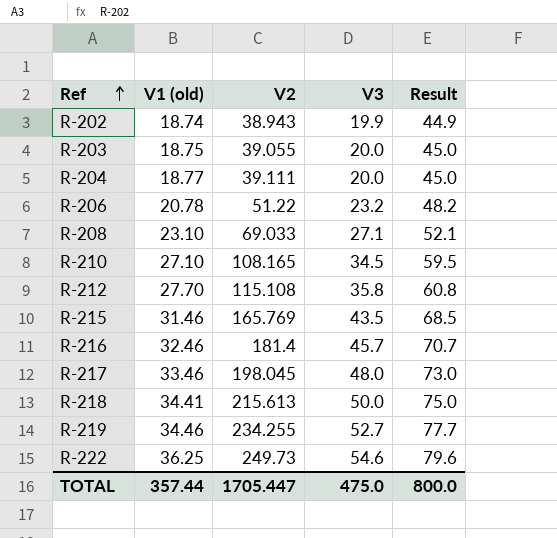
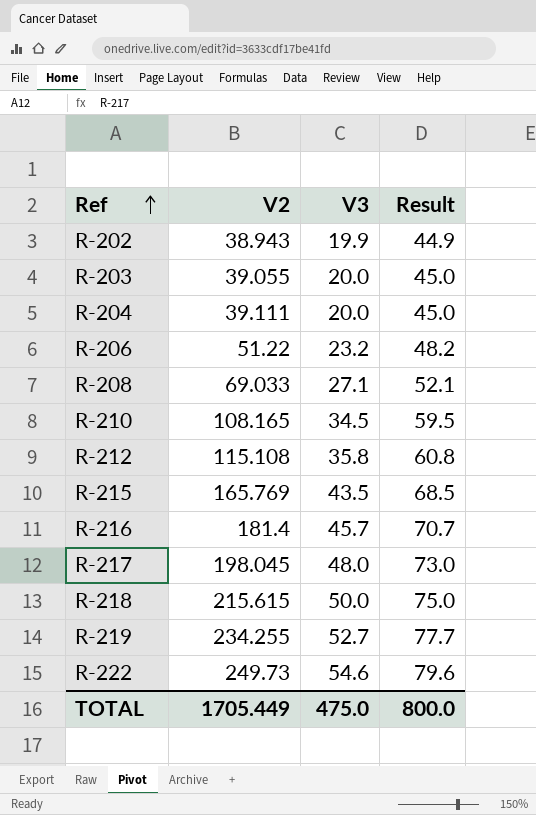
column V1 (old) | position: 2 -> none
R-218 | V2: 215.613 -> 215.615
TOTAL | V2: 1705.447 -> 1705.449

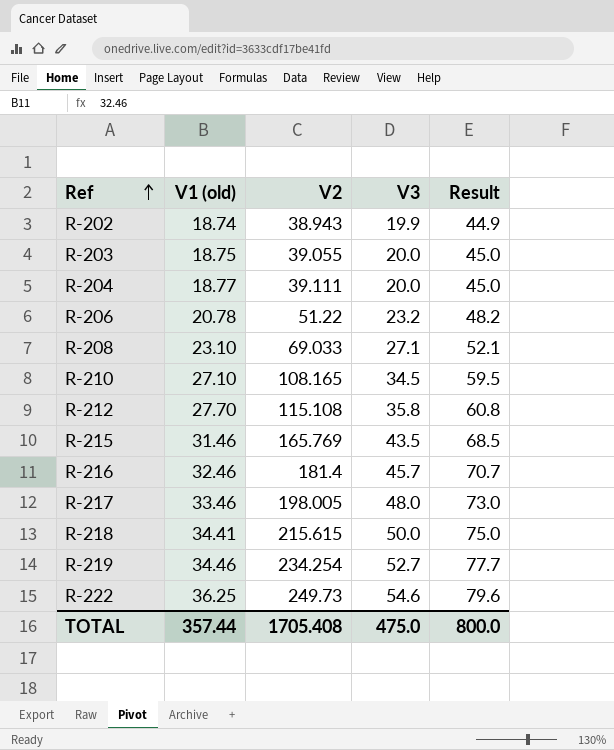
column V1 (old) | position: none -> 2
R-217 | V2: 198.045 -> 198.005
R-219 | V2: 234.255 -> 234.254
TOTAL | V2: 1705.449 -> 1705.408

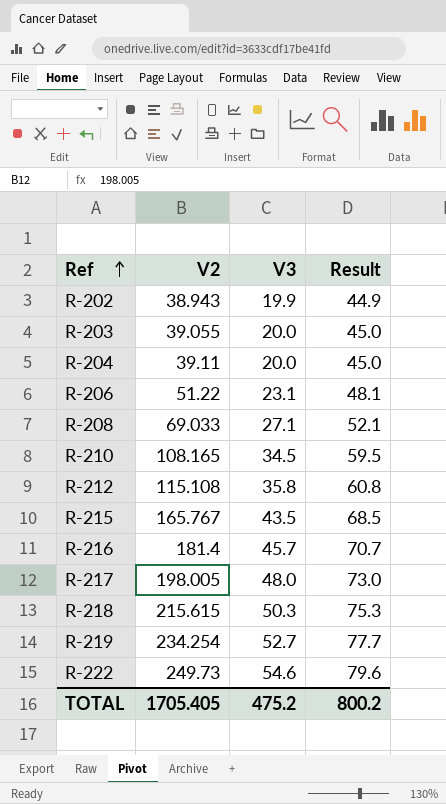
column V1 (old) | position: 2 -> none
R-204 | V2: 39.111 -> 39.11
R-206 | V3: 23.2 -> 23.1
R-206 | Result: 48.2 -> 48.1
R-215 | V2: 165.769 -> 165.767
R-218 | V3: 50.0 -> 50.3
R-218 | Result: 75.0 -> 75.3
TOTAL | V2: 1705.408 -> 1705.405
TOTAL | V3: 475.0 -> 475.2
TOTAL | Result: 800.0 -> 800.2

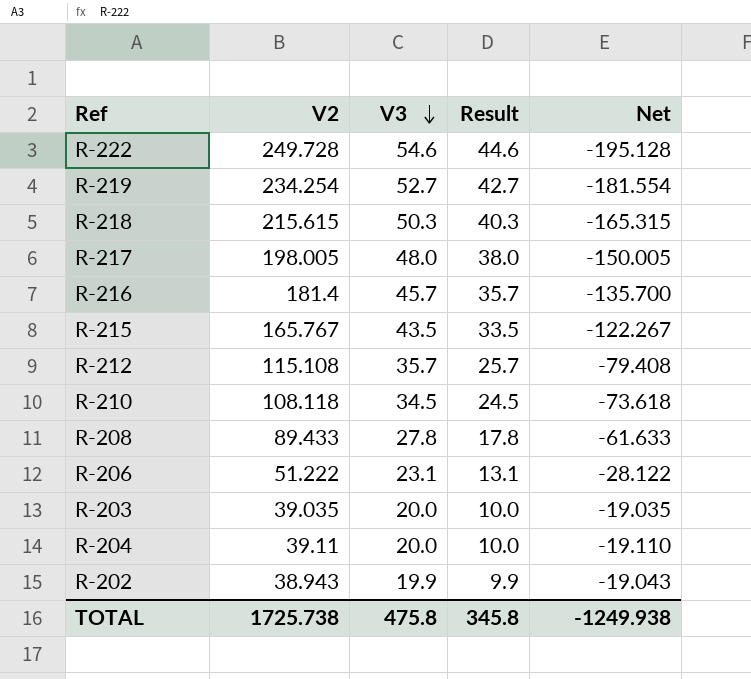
row order: Ref ascending -> V3 descending
column Result | formula: [V3] + 25 -> [V3] - 10
column Net | formula: none -> [V3] - [V2]
R-222 | V2: 249.73 -> 249.728
R-212 | V3: 35.8 -> 35.7
R-210 | V2: 108.165 -> 108.118
R-208 | V2: 69.033 -> 89.433
R-208 | V3: 27.1 -> 27.8
R-206 | V2: 51.22 -> 51.222
R-203 | V2: 39.055 -> 39.035
TOTAL | V2: 1705.405 -> 1725.738
TOTAL | V3: 475.2 -> 475.8
TOTAL | Result: 800.2 -> 345.8

